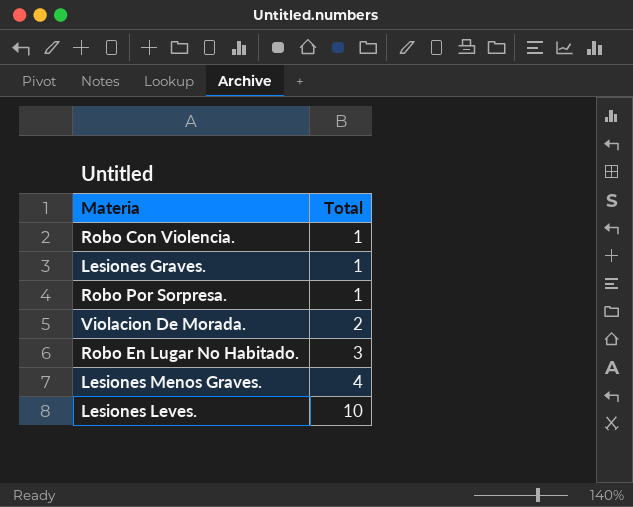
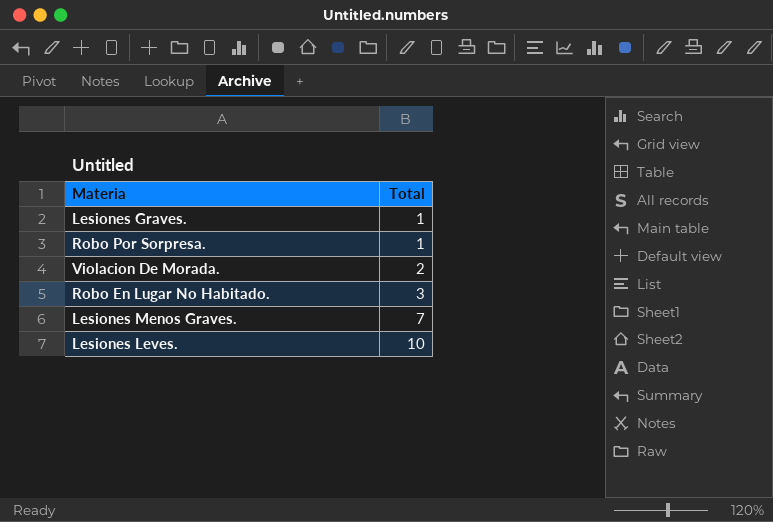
row Robo Con Violencia.: 1 -> none
Lesiones Menos Graves. | Total: 4 -> 7

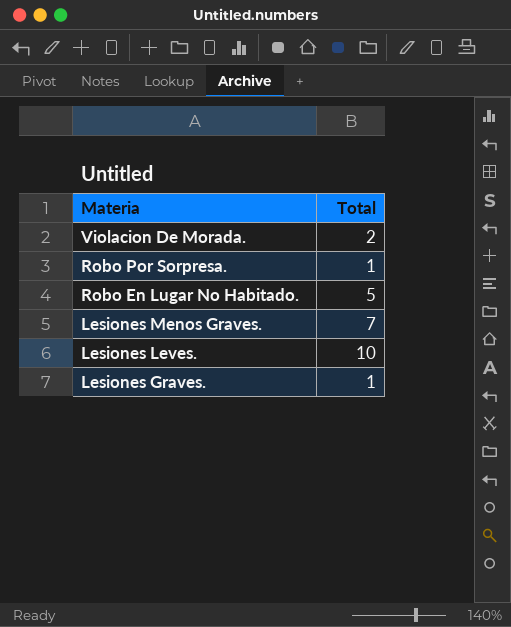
row order: Total ascending -> Materia descending
Robo En Lugar No Habitado. | Total: 3 -> 5

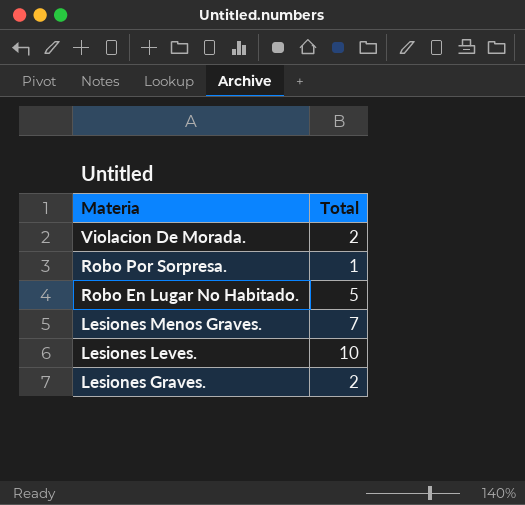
Lesiones Graves. | Total: 1 -> 2

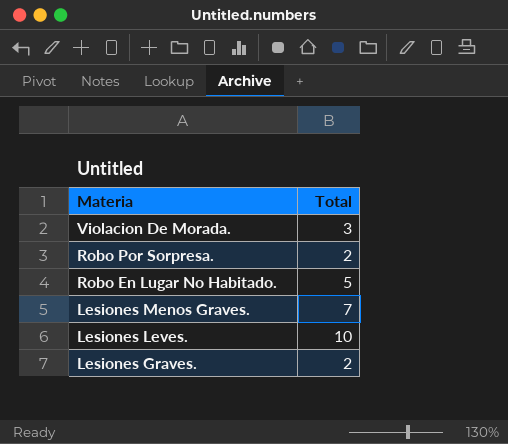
Violacion De Morada. | Total: 2 -> 3
Robo Por Sorpresa. | Total: 1 -> 2

